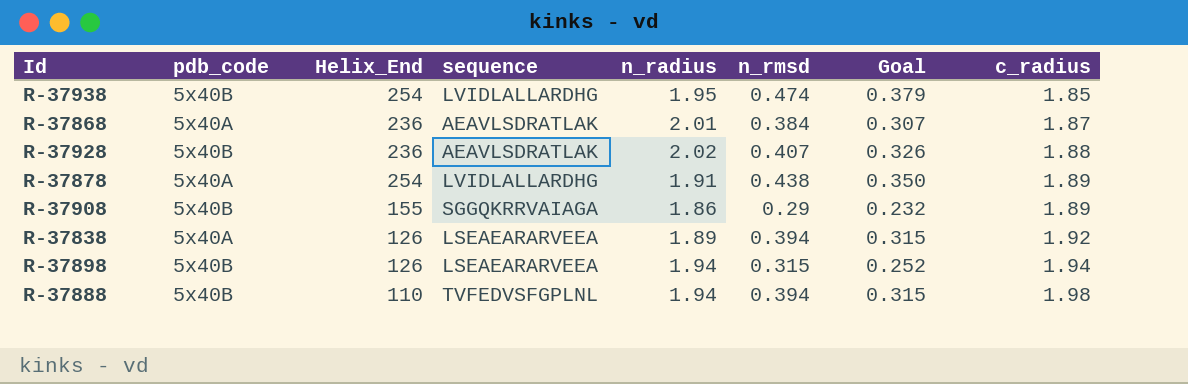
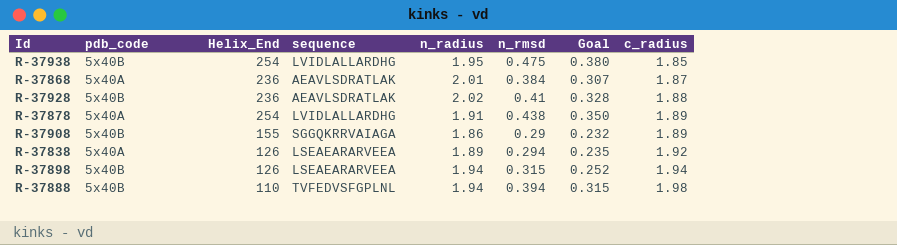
R-37938 | n_rmsd: 0.474 -> 0.475
R-37938 | Goal: 0.379 -> 0.380
R-37928 | n_rmsd: 0.407 -> 0.41
R-37928 | Goal: 0.326 -> 0.328
R-37838 | n_rmsd: 0.394 -> 0.294
R-37838 | Goal: 0.315 -> 0.235

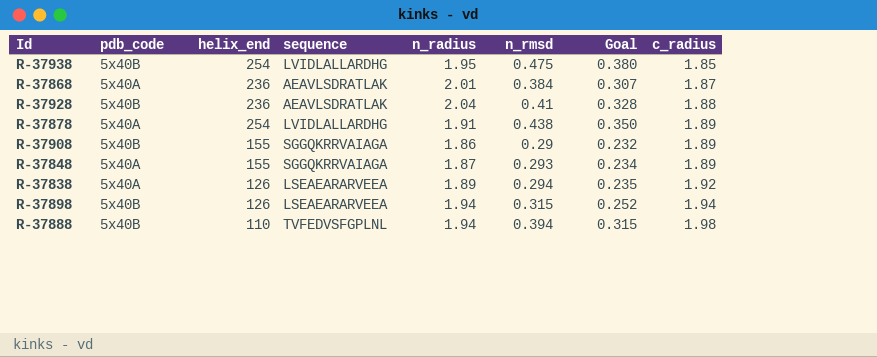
column name: Helix_End -> helix_end
R-37928 | n_radius: 2.02 -> 2.04
row R-37848: none -> 5x40A | 155 | SGGQKRRVAIAGA | 1.87 | 0.293 | 0.234 | 1.89

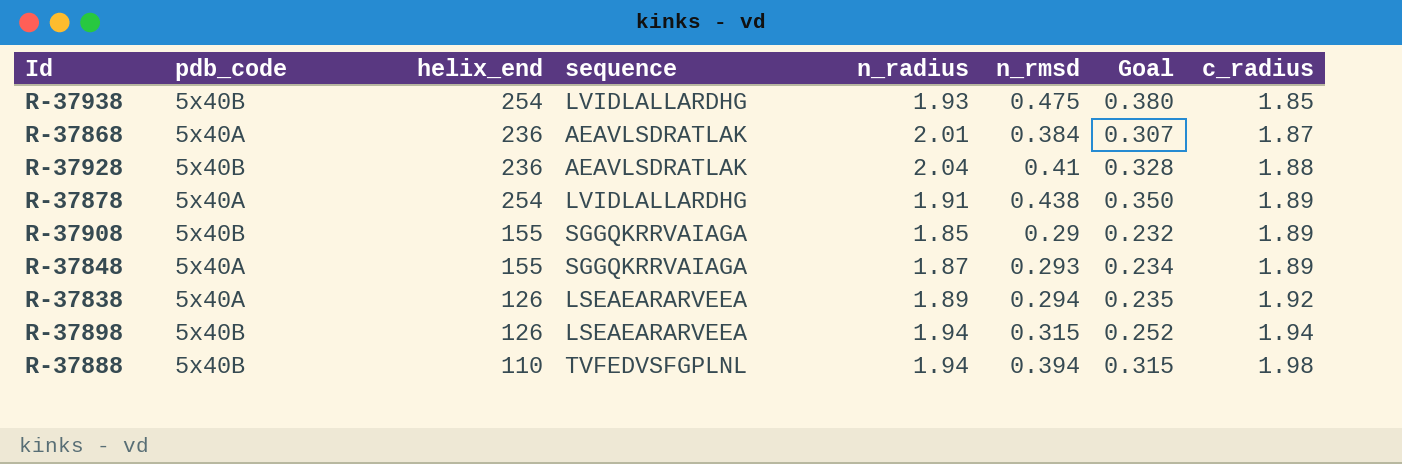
R-37938 | n_radius: 1.95 -> 1.93
R-37908 | n_radius: 1.86 -> 1.85

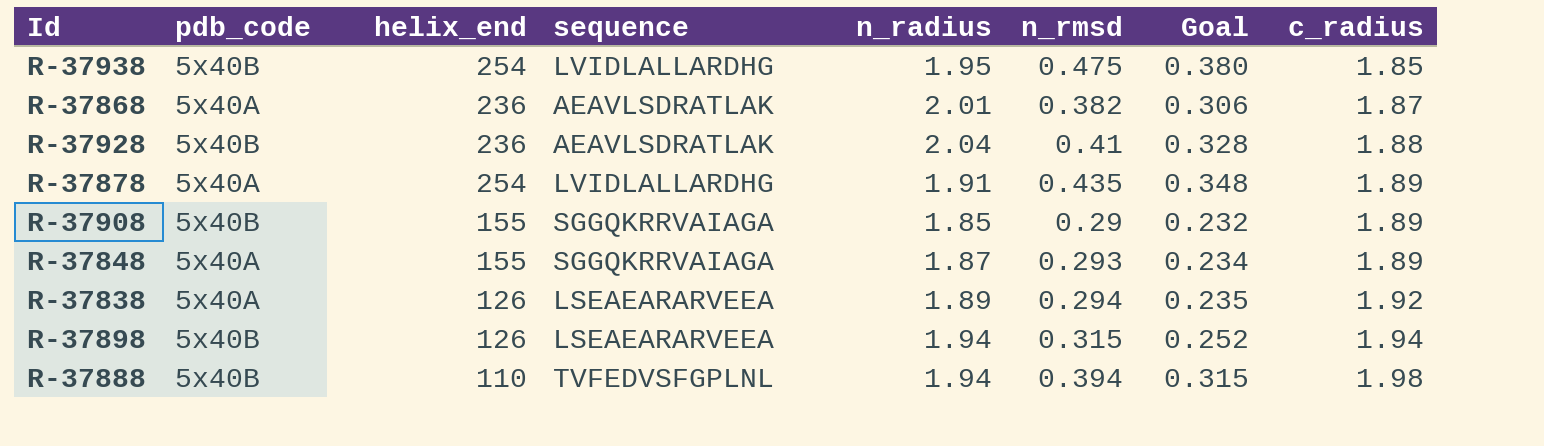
R-37938 | n_radius: 1.93 -> 1.95
R-37868 | n_rmsd: 0.384 -> 0.382
R-37868 | Goal: 0.307 -> 0.306
R-37878 | n_rmsd: 0.438 -> 0.435
R-37878 | Goal: 0.350 -> 0.348

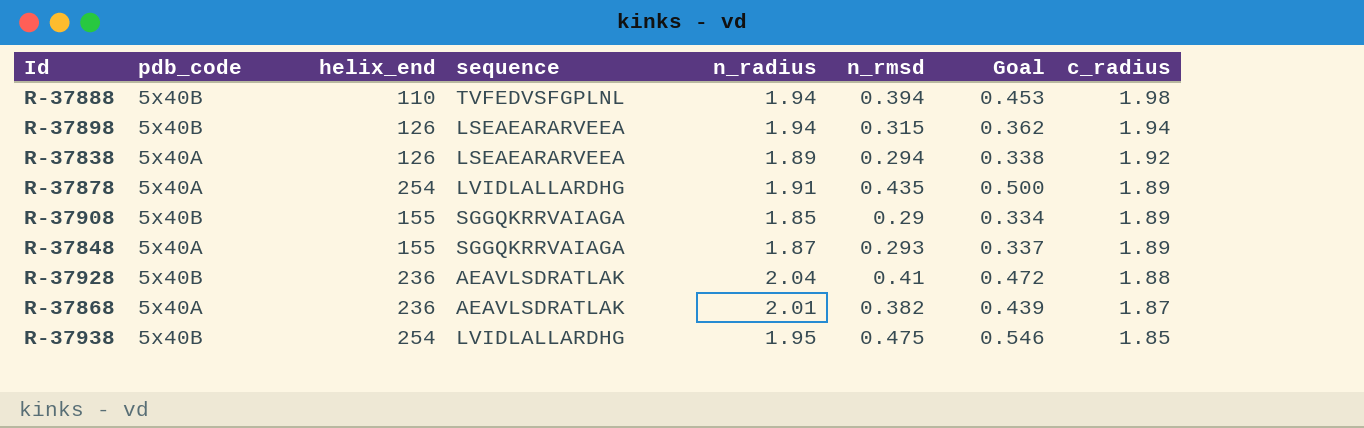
row order: c_radius ascending -> c_radius descending
column Goal | formula: [n_rmsd] * 0.8 -> [n_rmsd] * 1.15

